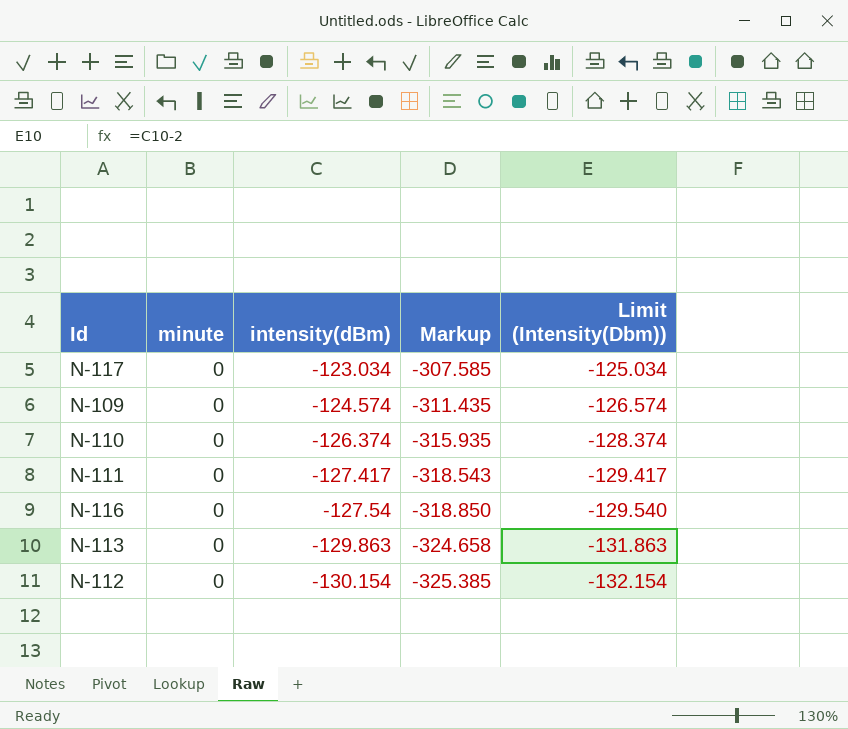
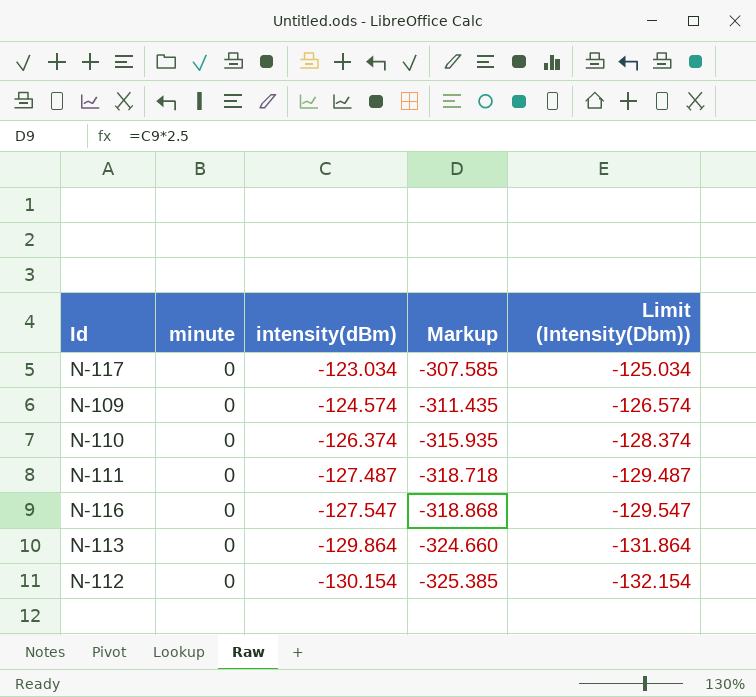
N-111 | intensity(dBm): -127.417 -> -127.487
N-111 | Markup: -318.543 -> -318.718
N-111 | Limit (Intensity(Dbm)): -129.417 -> -129.487
N-116 | intensity(dBm): -127.54 -> -127.547
N-116 | Markup: -318.850 -> -318.868
N-116 | Limit (Intensity(Dbm)): -129.540 -> -129.547
N-113 | intensity(dBm): -129.863 -> -129.864
N-113 | Markup: -324.658 -> -324.660
N-113 | Limit (Intensity(Dbm)): -131.863 -> -131.864

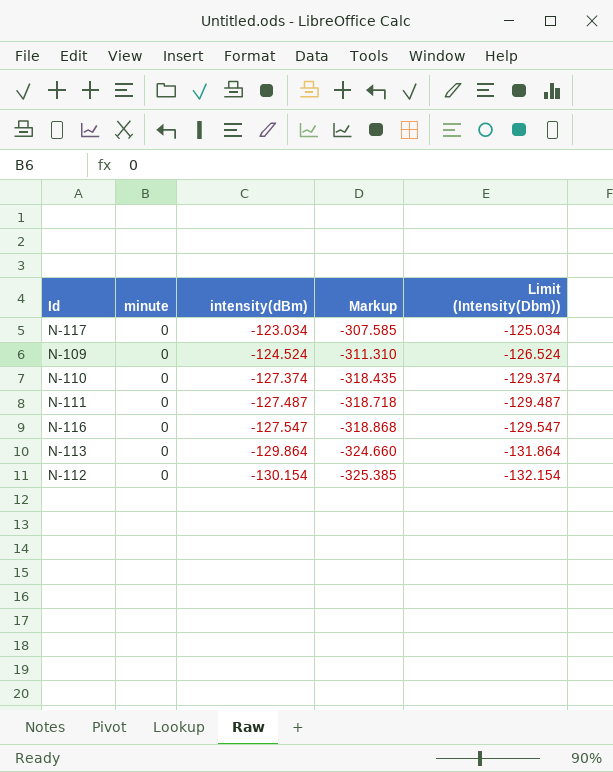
N-109 | intensity(dBm): -124.574 -> -124.524
N-109 | Markup: -311.435 -> -311.310
N-109 | Limit (Intensity(Dbm)): -126.574 -> -126.524
N-110 | intensity(dBm): -126.374 -> -127.374
N-110 | Markup: -315.935 -> -318.435
N-110 | Limit (Intensity(Dbm)): -128.374 -> -129.374

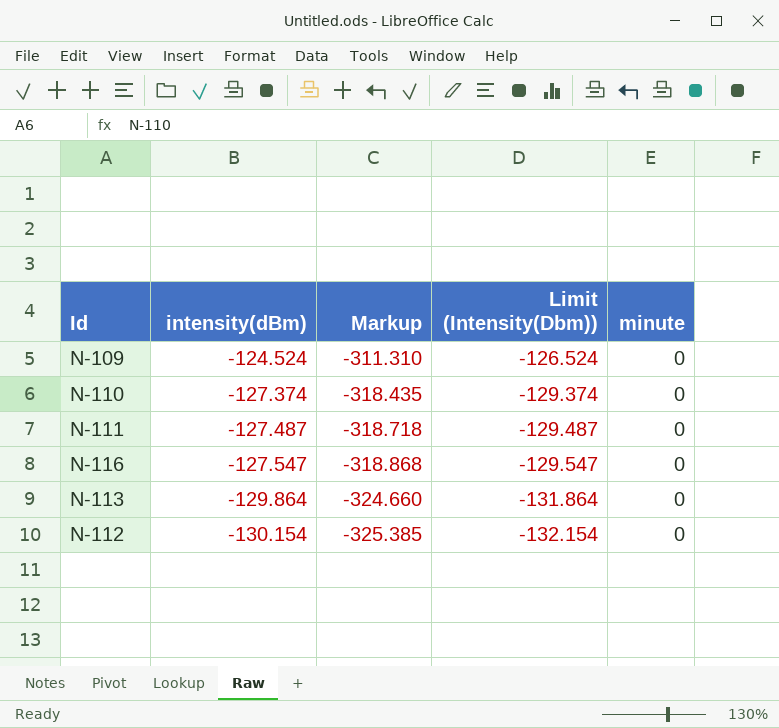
column minute | position: 2 -> 5
row N-117: 0 | -123.034 | -307.585 | -125.034 -> none

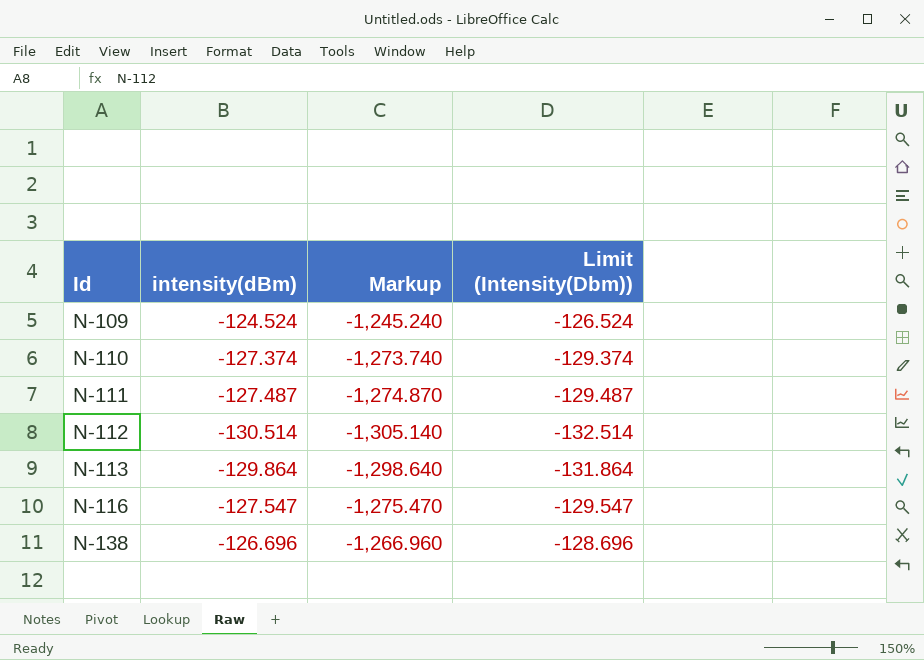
row order: intensity(dBm) descending -> Id ascending
column minute | position: 5 -> none
column Markup | formula: [intensity(dBm)] * 2.5 -> [intensity(dBm)] * 10
N-112 | intensity(dBm): -130.154 -> -130.514
N-112 | Limit (Intensity(Dbm)): -132.154 -> -132.514
row N-138: none -> -126.696 | -1,266.960 | -128.696

